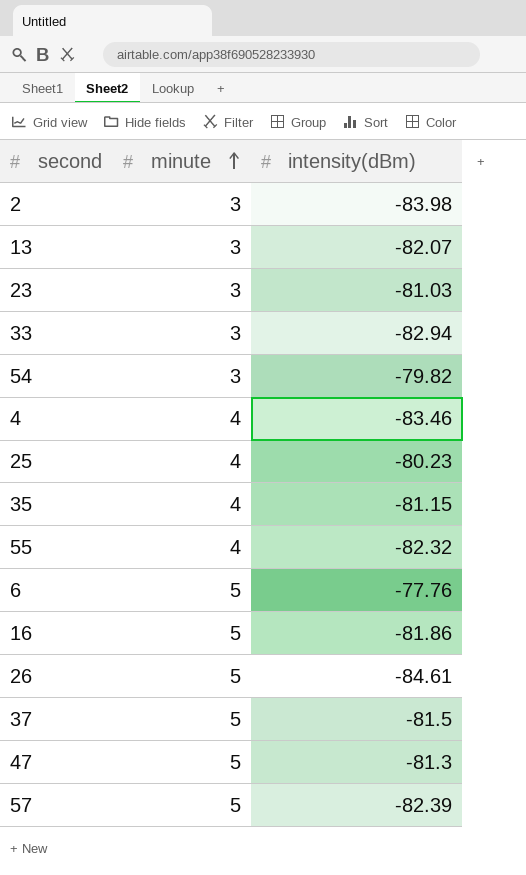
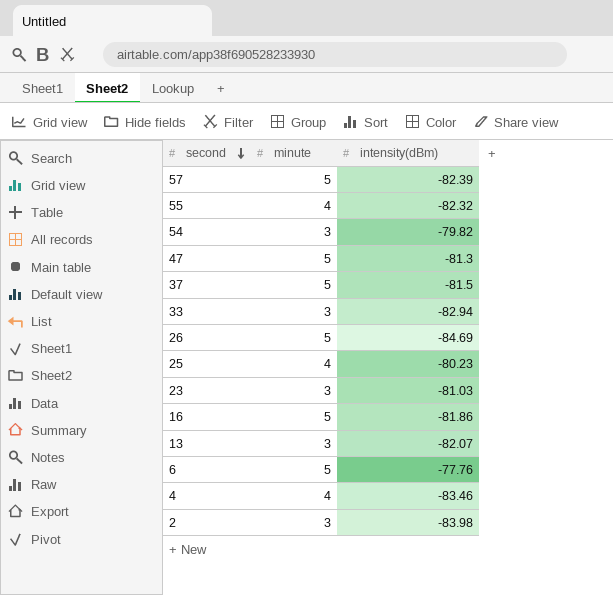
row order: minute ascending -> second descending
row 35: 4 | -81.15 -> none
26 | intensity(dBm): -84.61 -> -84.69

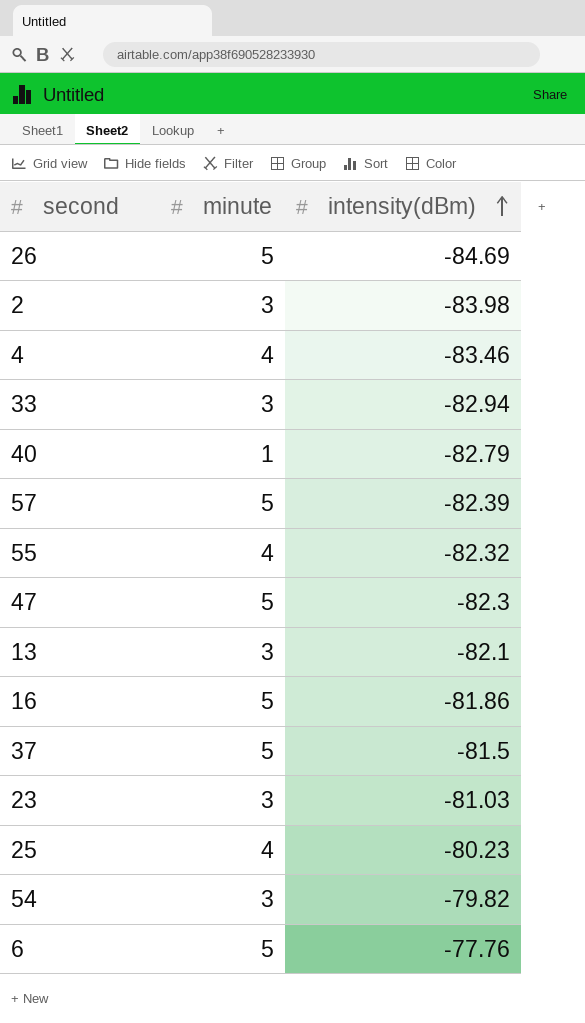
row order: second descending -> intensity(dBm) ascending
row 40: none -> 1 | -82.79
47 | intensity(dBm): -81.3 -> -82.3
13 | intensity(dBm): -82.07 -> -82.1

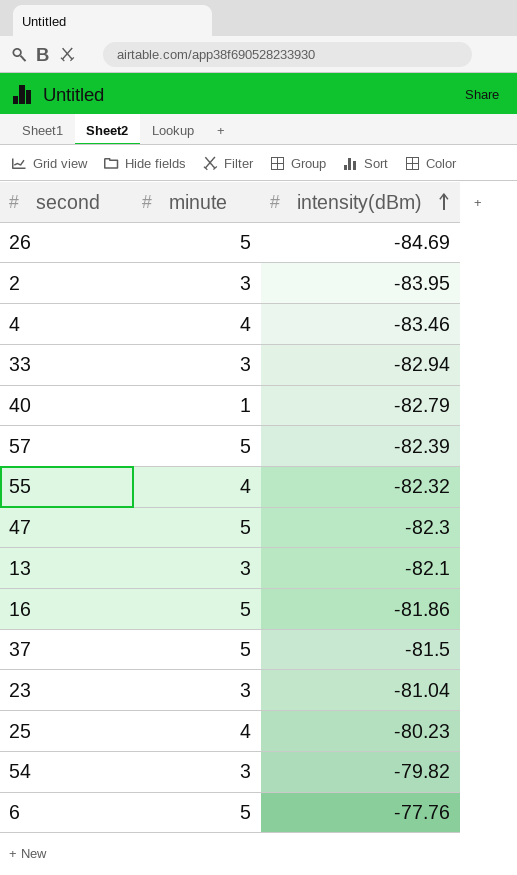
2 | intensity(dBm): -83.98 -> -83.95
23 | intensity(dBm): -81.03 -> -81.04

